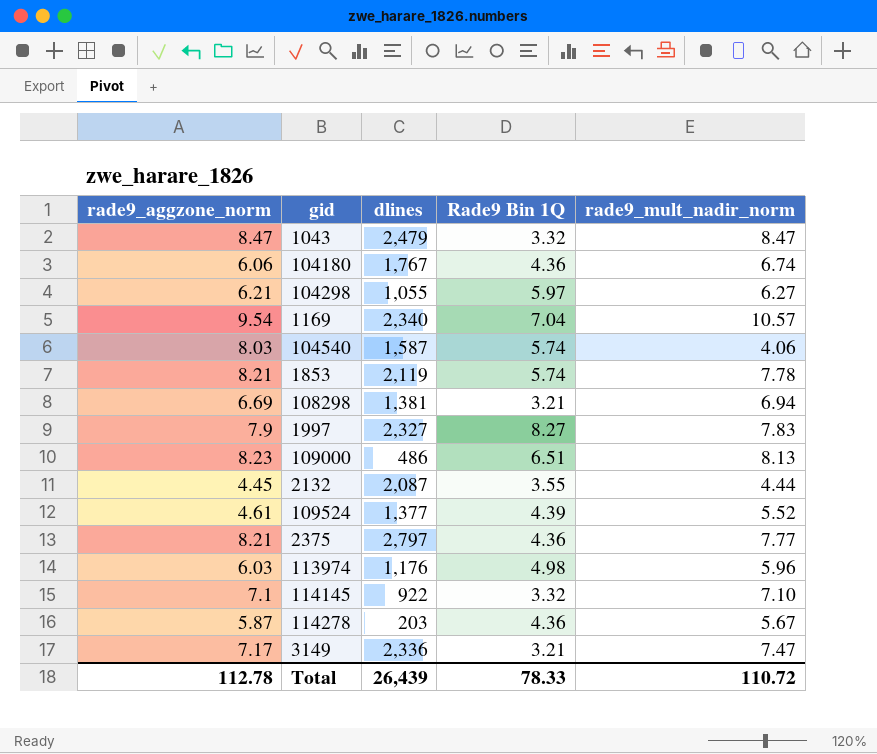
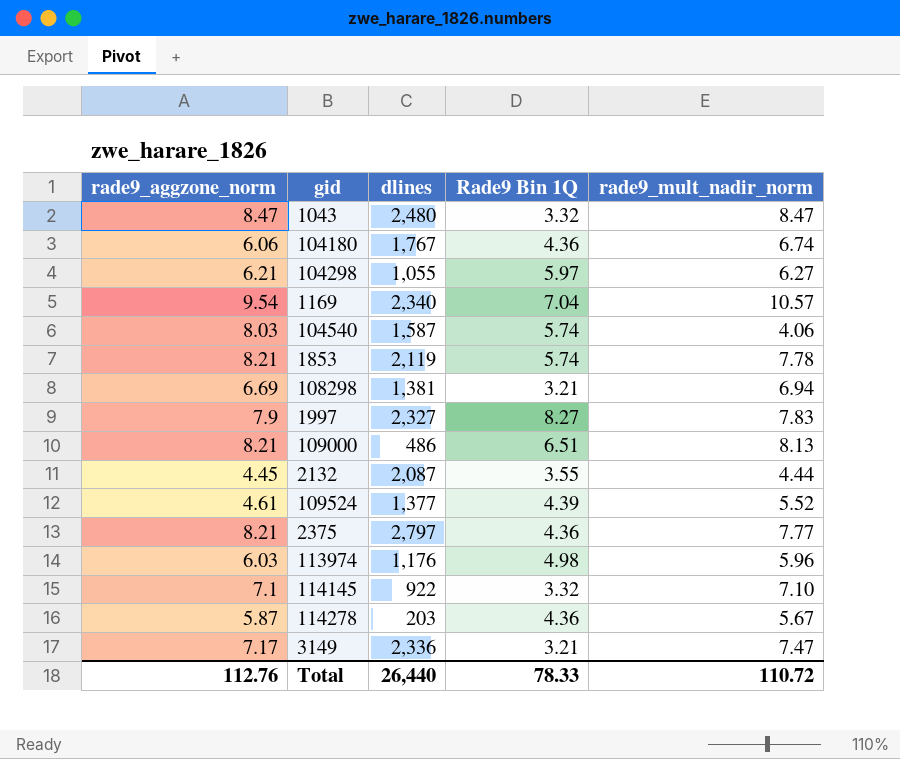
1043 | dlines: 2,479 -> 2,480
109000 | rade9_aggzone_norm: 8.23 -> 8.21
Total | rade9_aggzone_norm: 112.78 -> 112.76
Total | dlines: 26,439 -> 26,440

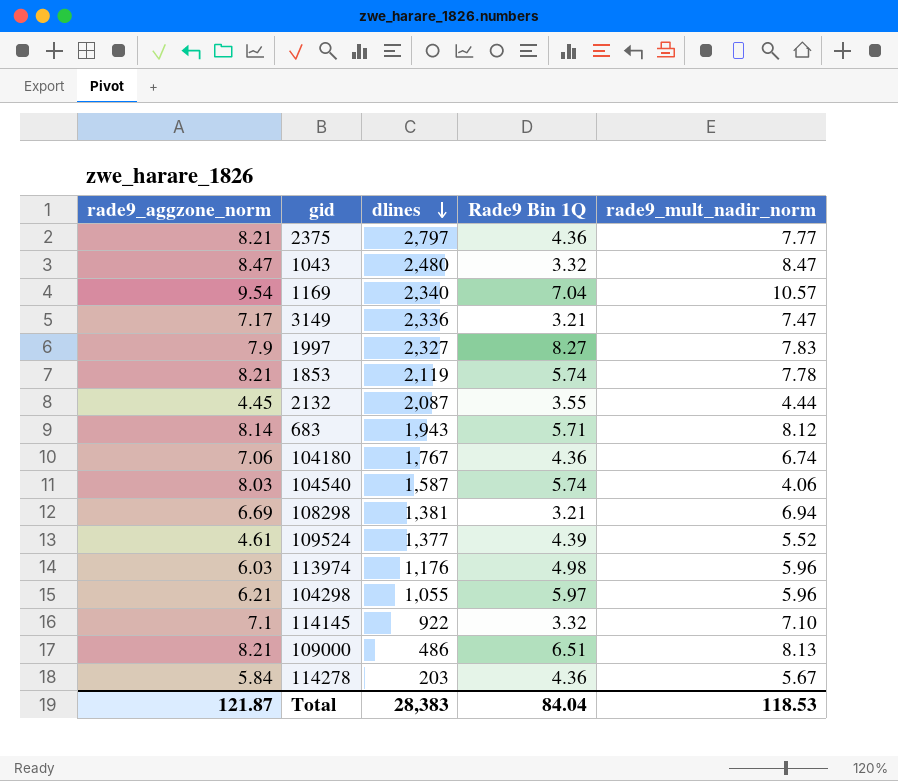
row order: none -> dlines descending
row 683: none -> 8.14 | 1,943 | 5.71 | 8.12
104180 | rade9_aggzone_norm: 6.06 -> 7.06
104298 | rade9_mult_nadir_norm: 6.27 -> 5.96
114278 | rade9_aggzone_norm: 5.87 -> 5.84
Total | rade9_aggzone_norm: 112.76 -> 121.87
Total | dlines: 26,440 -> 28,383
Total | Rade9 Bin 1Q: 78.33 -> 84.04
Total | rade9_mult_nadir_norm: 110.72 -> 118.53

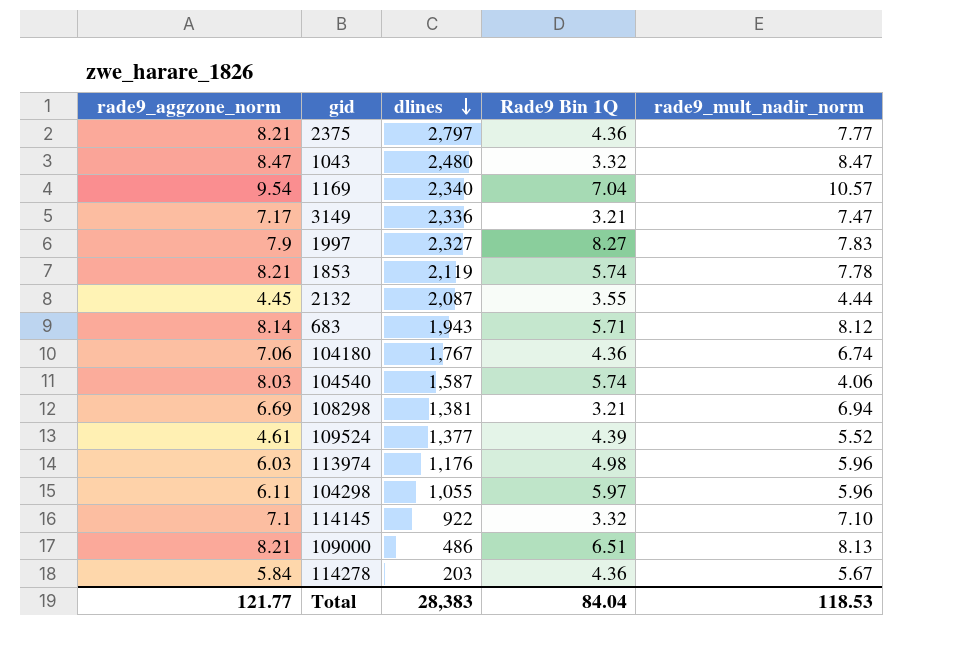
104298 | rade9_aggzone_norm: 6.21 -> 6.11
Total | rade9_aggzone_norm: 121.87 -> 121.77

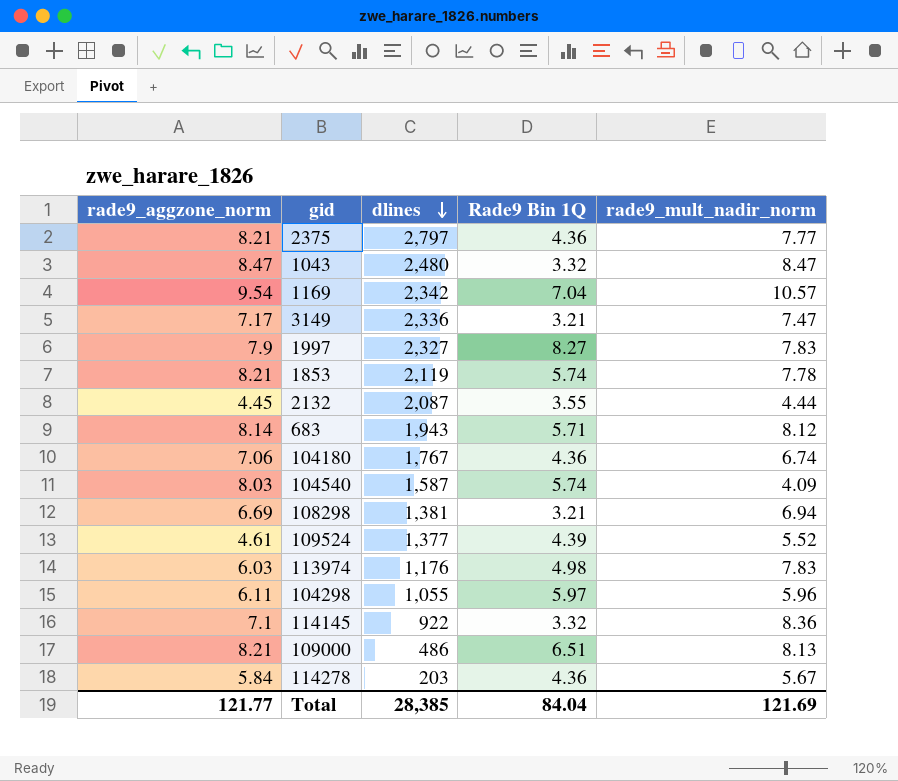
1169 | dlines: 2,340 -> 2,342
104540 | rade9_mult_nadir_norm: 4.06 -> 4.09
113974 | rade9_mult_nadir_norm: 5.96 -> 7.83
114145 | rade9_mult_nadir_norm: 7.10 -> 8.36
Total | dlines: 28,383 -> 28,385
Total | rade9_mult_nadir_norm: 118.53 -> 121.69

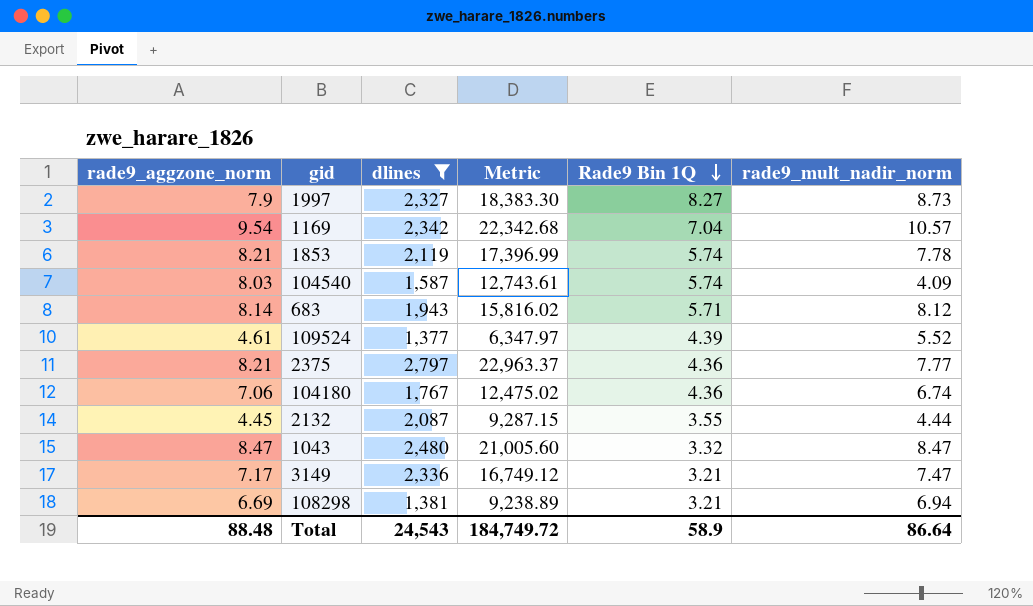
filter: none -> dlines >= 1,377
row order: dlines descending -> Rade9 Bin 1Q descending
column Metric | formula: none -> [rade9_aggzone_norm] * [dlines]
1997 | rade9_mult_nadir_norm: 7.83 -> 8.73
Total | rade9_aggzone_norm: 121.77 -> 88.48
Total | dlines: 28,385 -> 24,543
Total | Rade9 Bin 1Q: 84.04 -> 58.9
Total | rade9_mult_nadir_norm: 121.69 -> 86.64

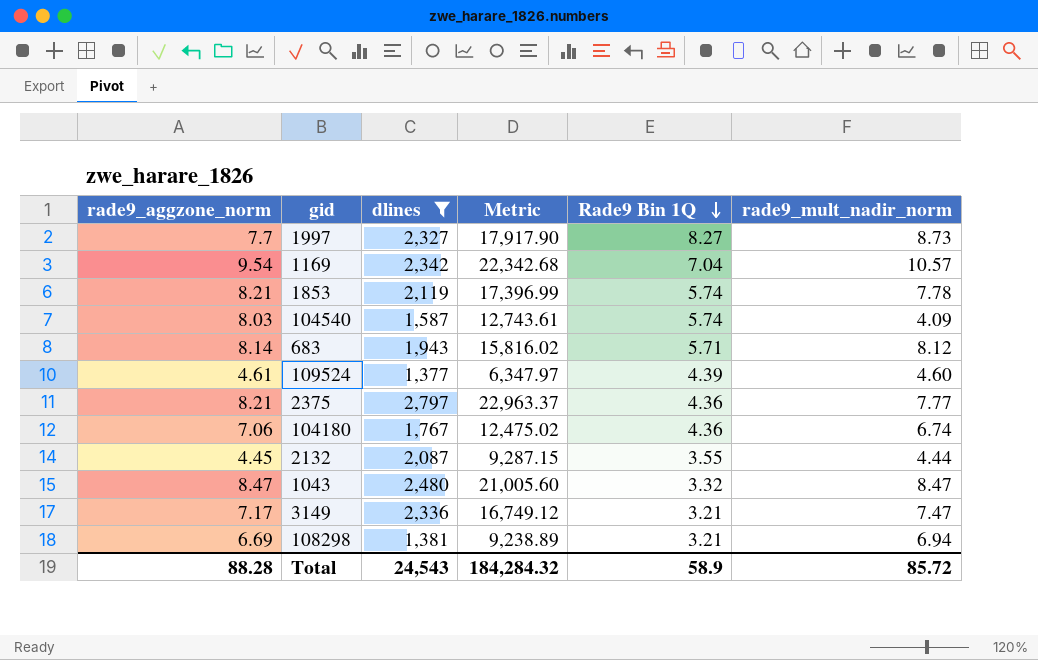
1997 | rade9_aggzone_norm: 7.9 -> 7.7
1997 | Metric: 18,383.30 -> 17,917.90
109524 | rade9_mult_nadir_norm: 5.52 -> 4.60
Total | rade9_aggzone_norm: 88.48 -> 88.28
Total | Metric: 184,749.72 -> 184,284.32
Total | rade9_mult_nadir_norm: 86.64 -> 85.72

